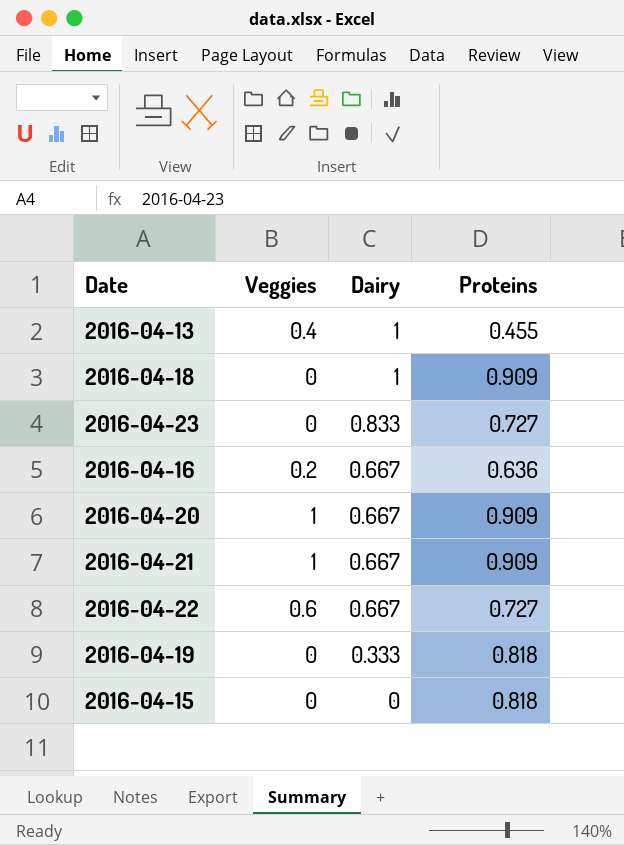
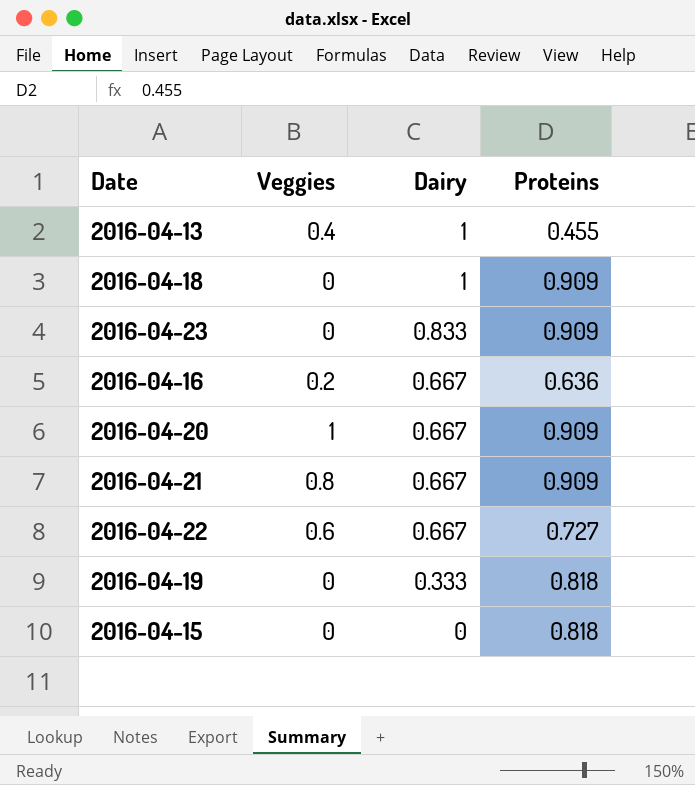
2016-04-23 | Proteins: 0.727 -> 0.909
2016-04-21 | Veggies: 1 -> 0.8

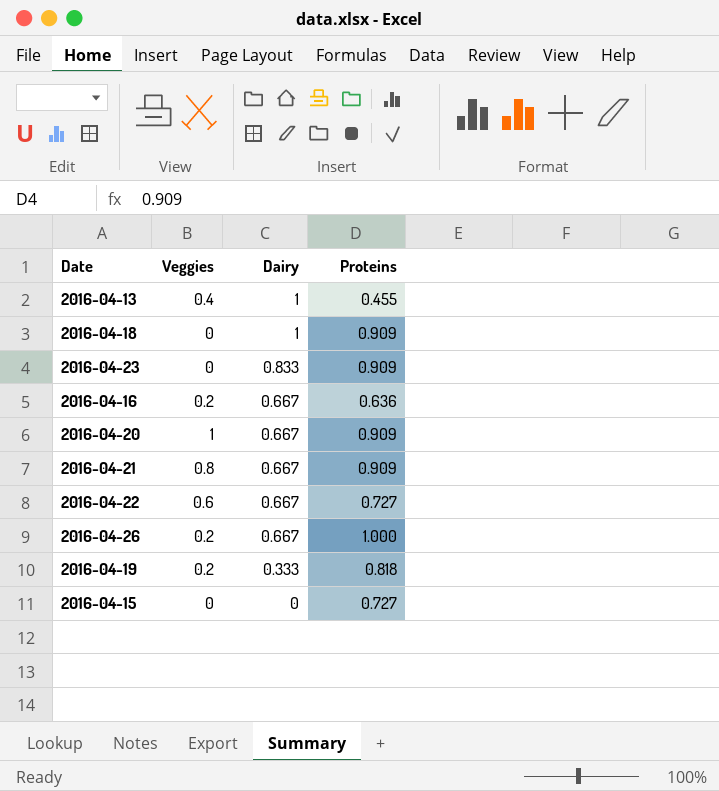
row 2016-04-26: none -> 0.2 | 0.667 | 1.000
2016-04-19 | Veggies: 0 -> 0.2
2016-04-15 | Proteins: 0.818 -> 0.727

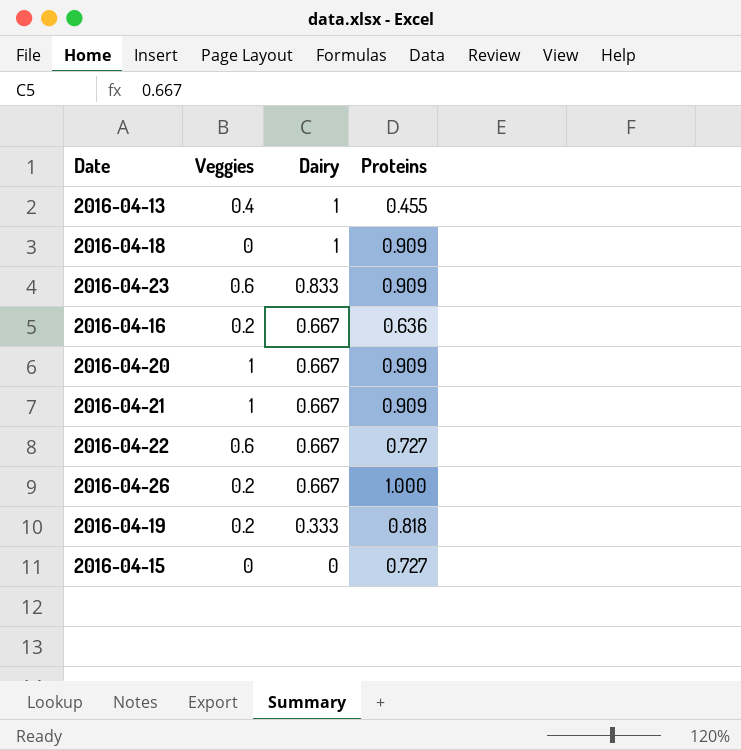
2016-04-23 | Veggies: 0 -> 0.6
2016-04-21 | Veggies: 0.8 -> 1

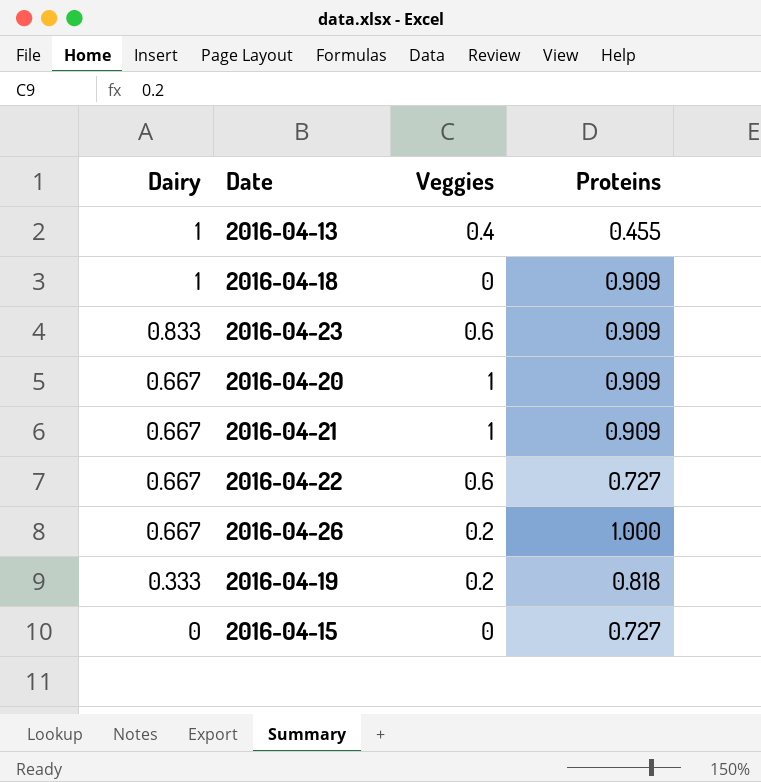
column Dairy | position: 3 -> 1
row 2016-04-16: 0.2 | 0.667 | 0.636 -> none

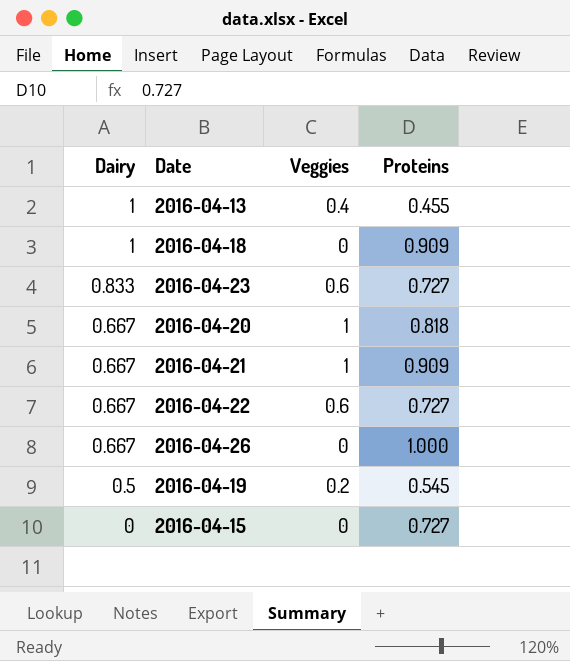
2016-04-23 | Proteins: 0.909 -> 0.727
2016-04-20 | Proteins: 0.909 -> 0.818
2016-04-26 | Veggies: 0.2 -> 0
2016-04-19 | Dairy: 0.333 -> 0.5
2016-04-19 | Proteins: 0.818 -> 0.545

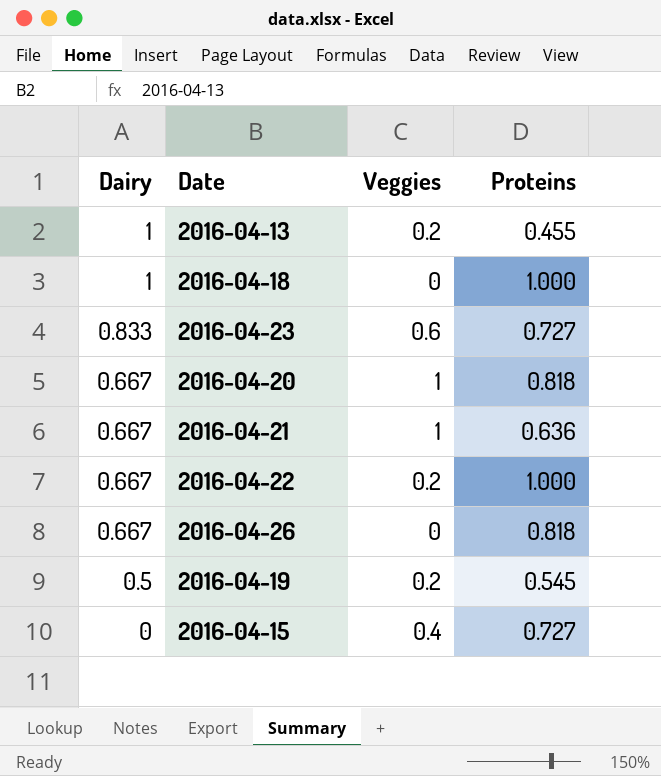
2016-04-13 | Veggies: 0.4 -> 0.2
2016-04-18 | Proteins: 0.909 -> 1.000
2016-04-21 | Proteins: 0.909 -> 0.636
2016-04-22 | Veggies: 0.6 -> 0.2
2016-04-22 | Proteins: 0.727 -> 1.000
2016-04-26 | Proteins: 1.000 -> 0.818
2016-04-15 | Veggies: 0 -> 0.4

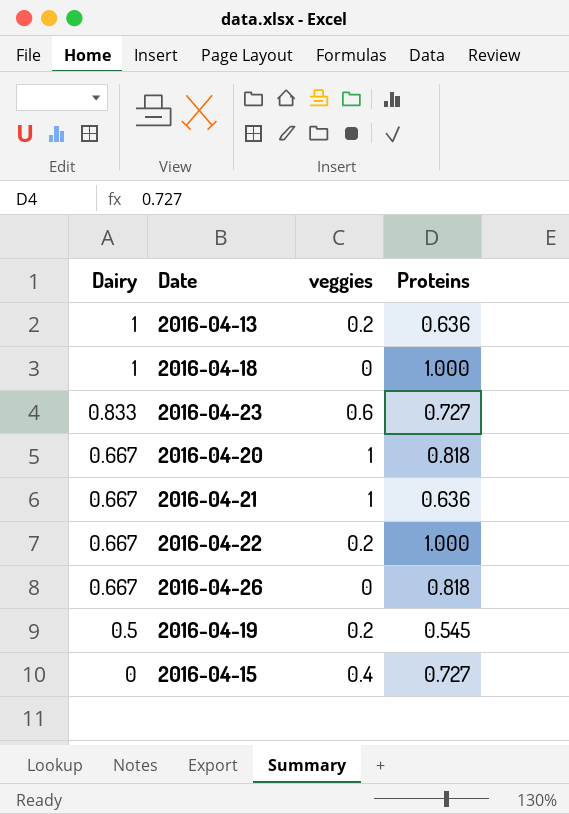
column name: Veggies -> veggies
2016-04-13 | Proteins: 0.455 -> 0.636

